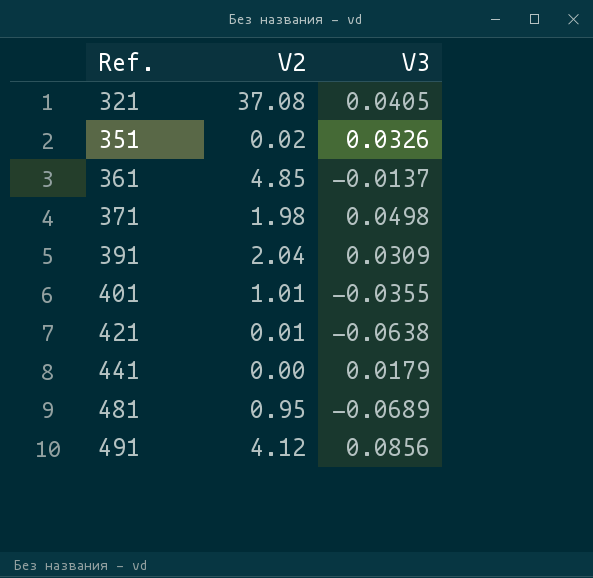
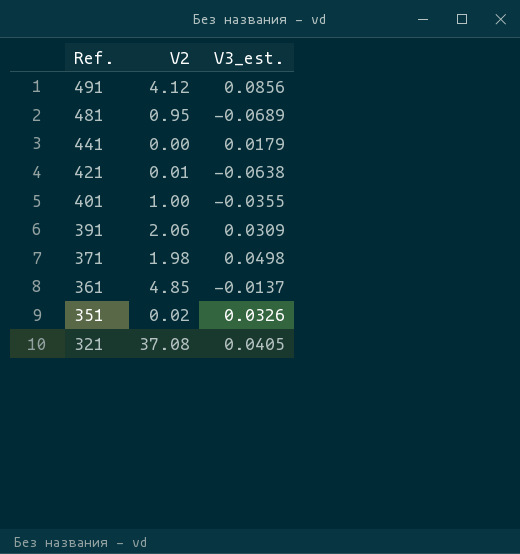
row order: Ref. ascending -> Ref. descending
column name: V3 -> V3_est.
401 | V2: 1.01 -> 1.00
391 | V2: 2.04 -> 2.06

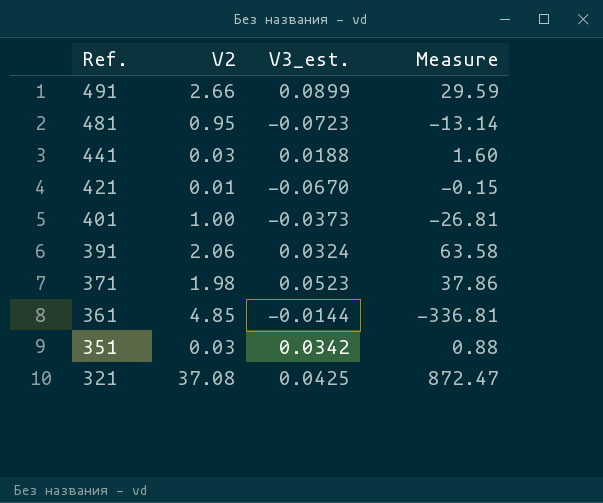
column Measure | formula: none -> [V2] / [V3_est.]
491 | V2: 4.12 -> 2.66
491 | V3_est.: 0.0856 -> 0.0899
481 | V3_est.: -0.0689 -> -0.0723
441 | V2: 0.00 -> 0.03
441 | V3_est.: 0.0179 -> 0.0188
421 | V3_est.: -0.0638 -> -0.0670
401 | V3_est.: -0.0355 -> -0.0373
391 | V3_est.: 0.0309 -> 0.0324
371 | V3_est.: 0.0498 -> 0.0523
361 | V3_est.: -0.0137 -> -0.0144
351 | V2: 0.02 -> 0.03
351 | V3_est.: 0.0326 -> 0.0342
321 | V3_est.: 0.0405 -> 0.0425

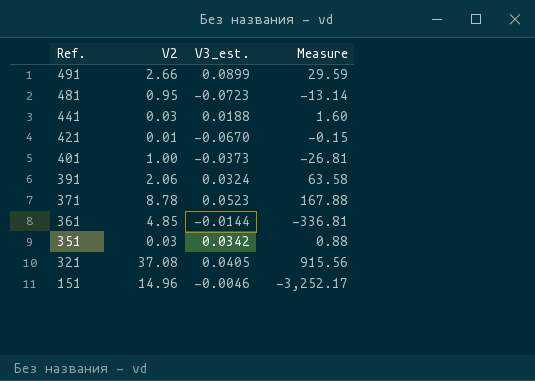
371 | V2: 1.98 -> 8.78
371 | Measure: 37.86 -> 167.88
321 | V3_est.: 0.0425 -> 0.0405
321 | Measure: 872.47 -> 915.56
row 151: none -> 14.96 | -0.0046 | -3,252.17

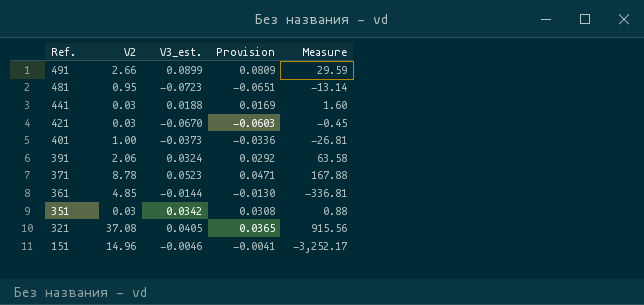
column Provision | formula: none -> [V3_est.] * 0.9
421 | V2: 0.01 -> 0.03
421 | Measure: -0.15 -> -0.45

